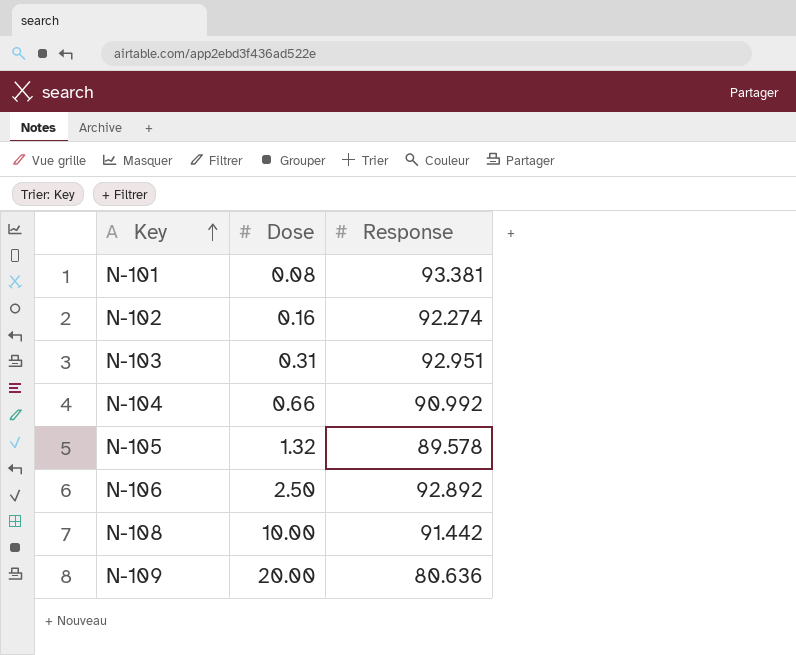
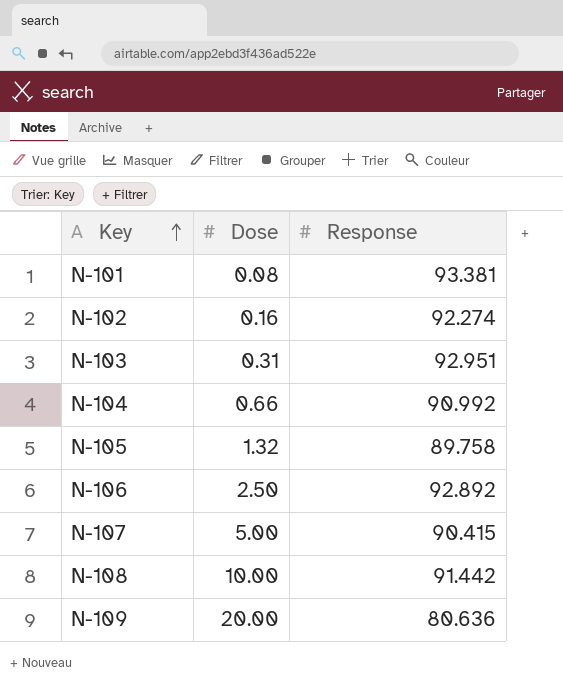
N-105 | Response: 89.578 -> 89.758
row N-107: none -> 5.00 | 90.415

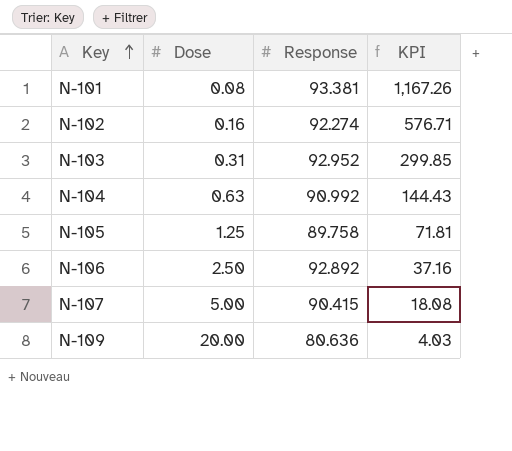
column KPI | formula: none -> [Response] / [Dose]
row N-108: 10.00 | 91.442 -> none
N-103 | Response: 92.951 -> 92.952
N-104 | Dose: 0.66 -> 0.63
N-105 | Dose: 1.32 -> 1.25

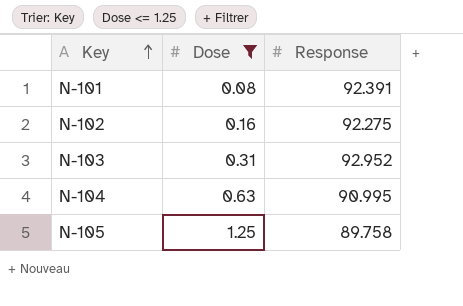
filter: none -> Dose <= 1.25
column KPI | formula: [Response] / [Dose] -> none
N-101 | Response: 93.381 -> 92.391
N-102 | Response: 92.274 -> 92.275
N-104 | Response: 90.992 -> 90.995

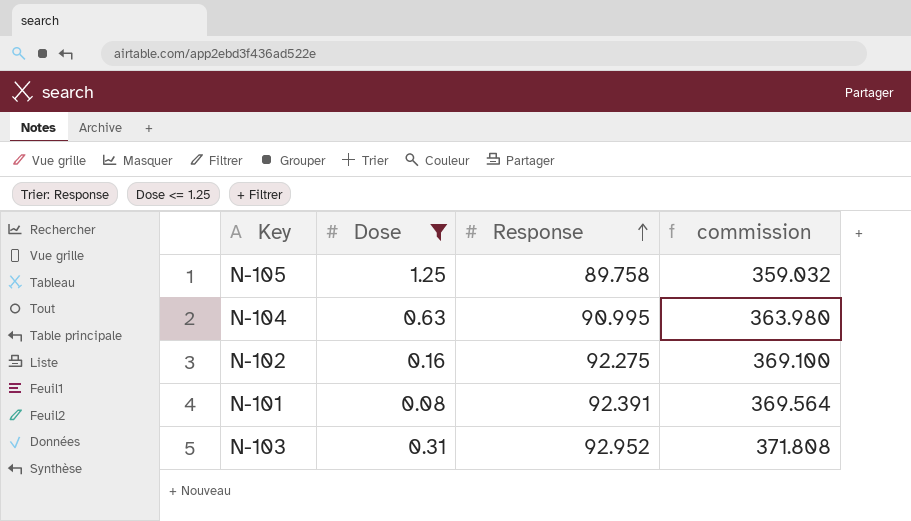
row order: Key ascending -> Response ascending
column commission | formula: none -> [Response] * 4

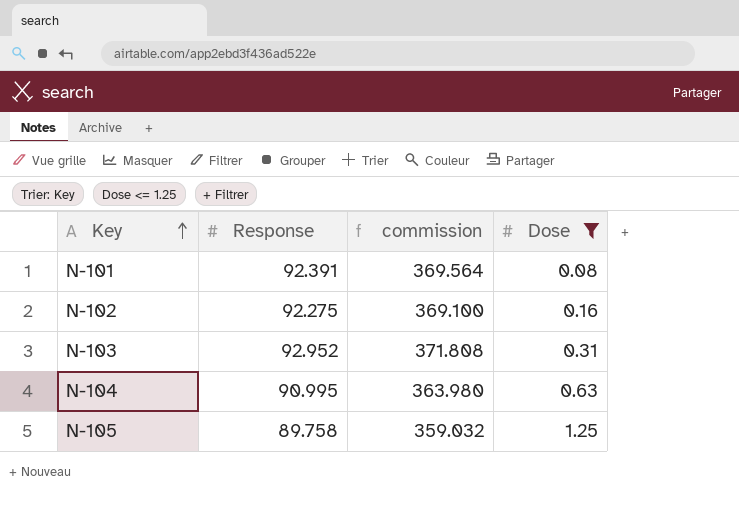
row order: Response ascending -> Key ascending
column Dose | position: 2 -> 4

